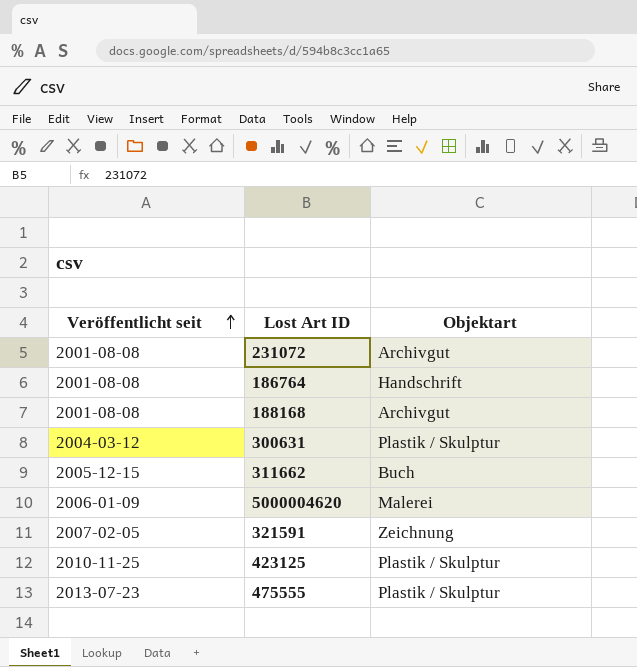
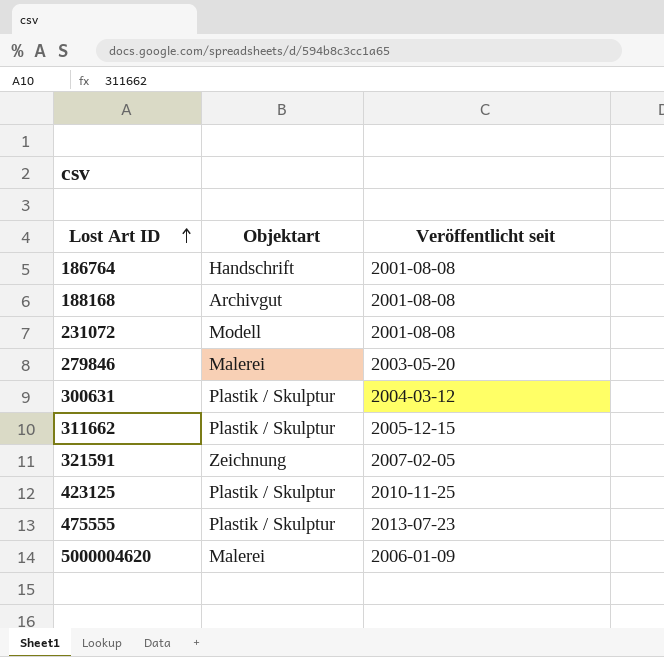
row order: Veröffentlicht seit ascending -> Lost Art ID ascending
column Veröffentlicht seit | position: 1 -> 3
231072 | Objektart: Archivgut -> Modell
row 279846: none -> Malerei | 2003-05-20
311662 | Objektart: Buch -> Plastik / Skulptur

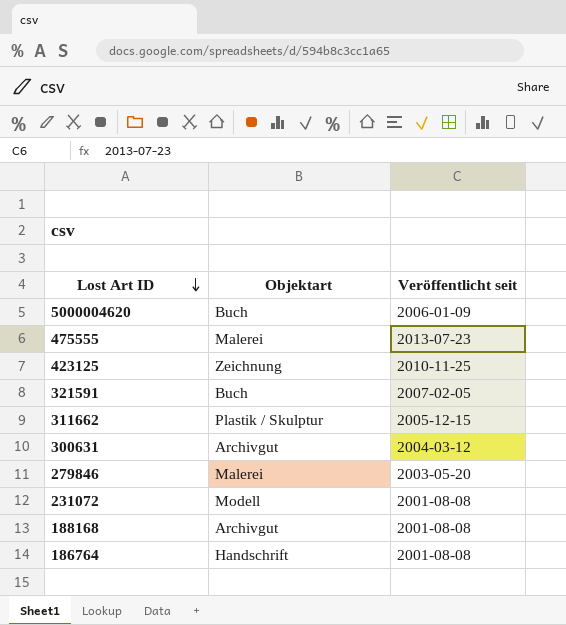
row order: Lost Art ID ascending -> Lost Art ID descending
5000004620 | Objektart: Malerei -> Buch
475555 | Objektart: Plastik / Skulptur -> Malerei
423125 | Objektart: Plastik / Skulptur -> Zeichnung
321591 | Objektart: Zeichnung -> Buch
300631 | Objektart: Plastik / Skulptur -> Archivgut

